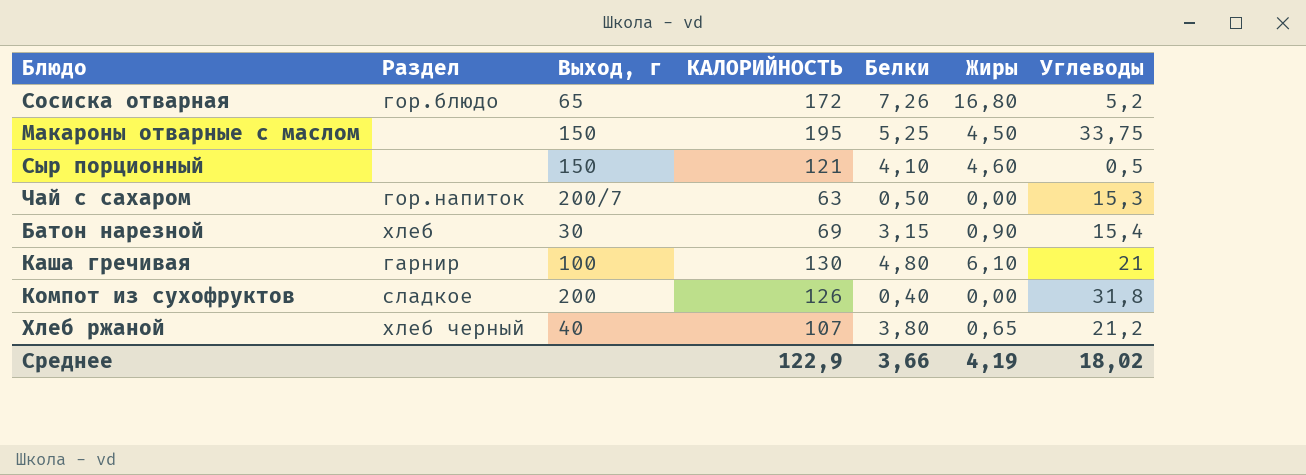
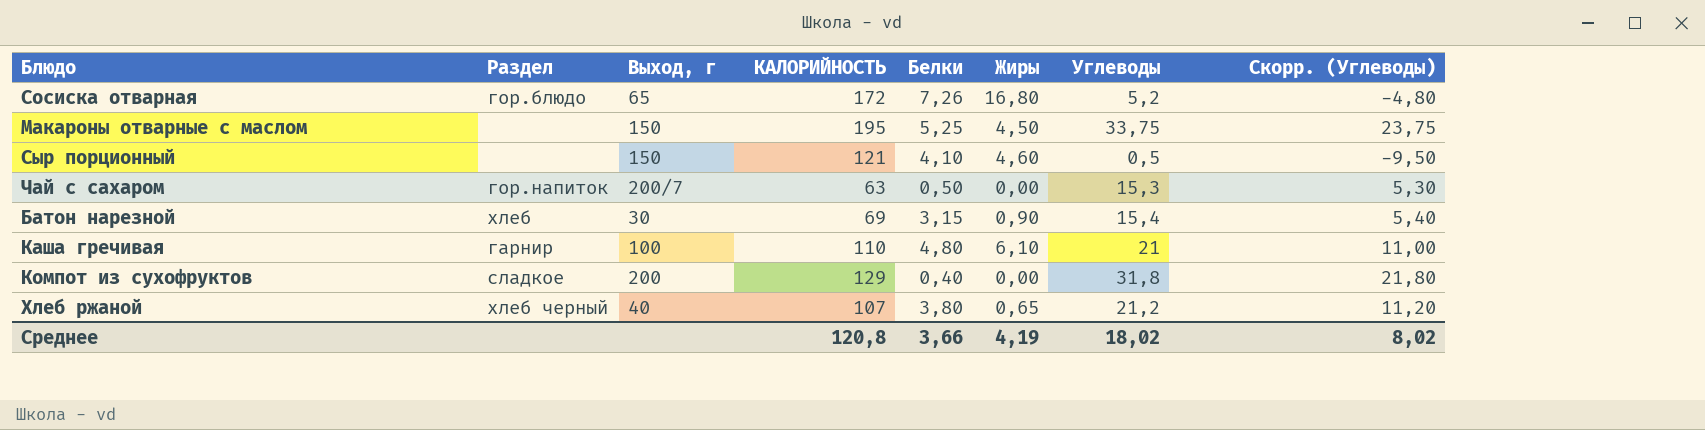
column Скорр. (Углеводы) | formula: none -> [Углеводы] - 10
Каша гречивая | КАЛОРИЙНОСТЬ: 130 -> 110
Компот из сухофруктов | КАЛОРИЙНОСТЬ: 126 -> 129
Среднее | КАЛОРИЙНОСТЬ: 122,9 -> 120,8

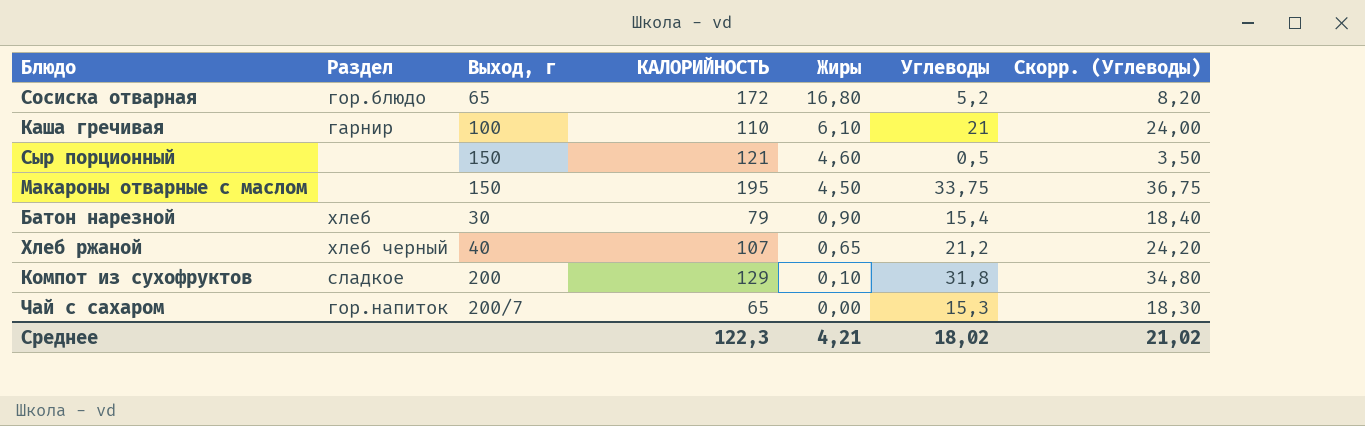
row order: none -> Жиры descending
column Белки | position: 5 -> none
column Скорр. (Углеводы) | formula: [Углеводы] - 10 -> [Углеводы] + 3
Батон нарезной | КАЛОРИЙНОСТЬ: 69 -> 79
Компот из сухофруктов | Жиры: 0,00 -> 0,10
Чай с сахаром | КАЛОРИЙНОСТЬ: 63 -> 65
Среднее | КАЛОРИЙНОСТЬ: 120,8 -> 122,3
Среднее | Жиры: 4,19 -> 4,21
Среднее | Скорр. (Углеводы): 8,02 -> 21,02

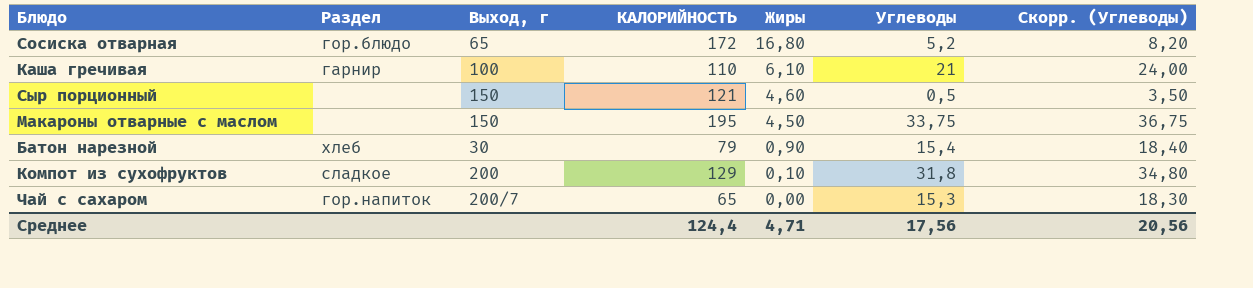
row Хлеб ржаной: хлеб черный | 40 | 107 | 0,65 | 21,2 | 24,20 -> none
Среднее | КАЛОРИЙНОСТЬ: 122,3 -> 124,4
Среднее | Жиры: 4,21 -> 4,71
Среднее | Углеводы: 18,02 -> 17,56
Среднее | Скорр. (Углеводы): 21,02 -> 20,56

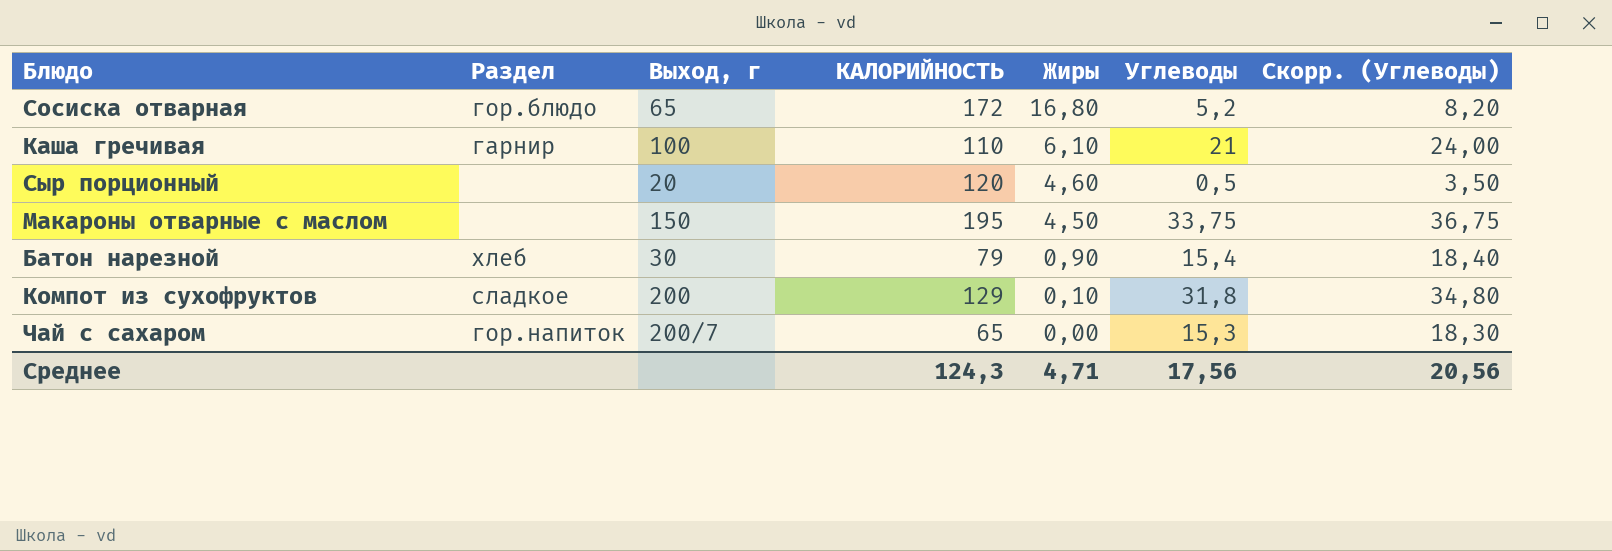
Сыр порционный | Выход, г: 150 -> 20
Сыр порционный | КАЛОРИЙНОСТЬ: 121 -> 120
Среднее | КАЛОРИЙНОСТЬ: 124,4 -> 124,3

